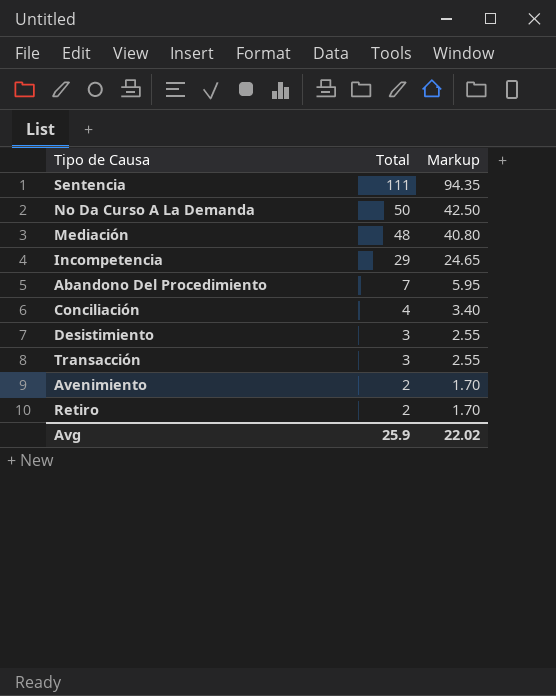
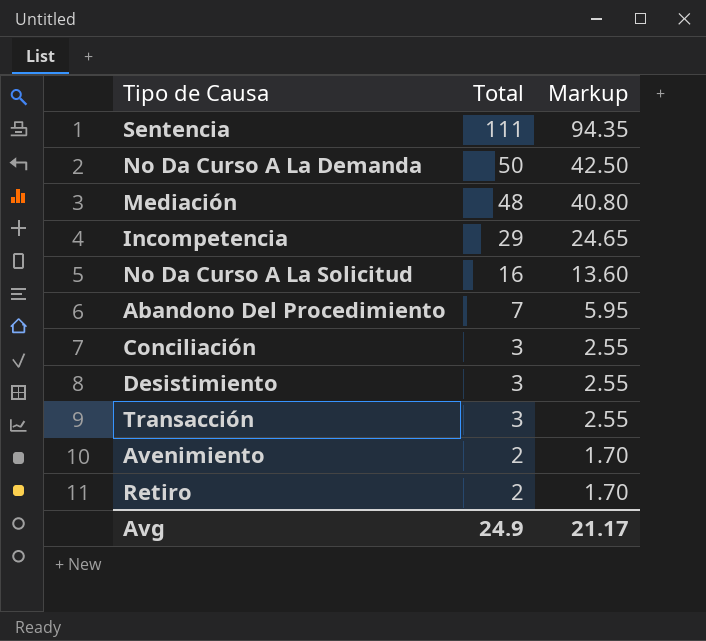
row No Da Curso A La Solicitud: none -> 16 | 13.60
Conciliación | Total: 4 -> 3
Conciliación | Markup: 3.40 -> 2.55
Avg | Total: 25.9 -> 24.9
Avg | Markup: 22.02 -> 21.17

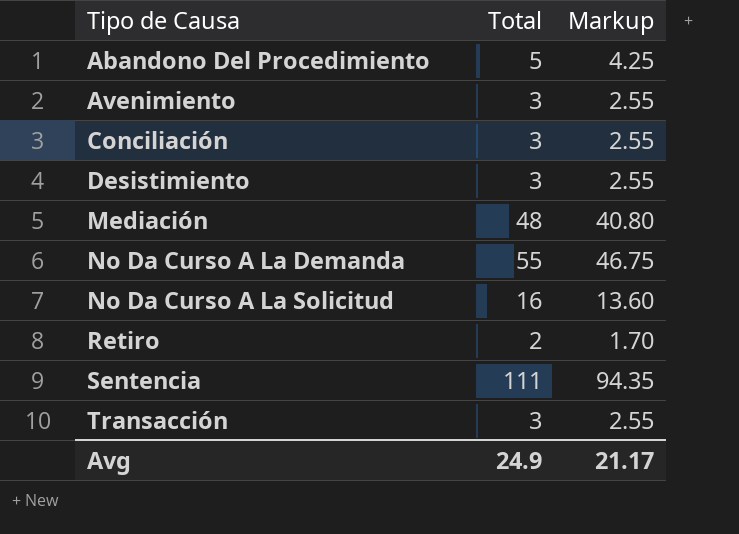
row order: Total descending -> Tipo de Causa ascending
row Incompetencia: 29 | 24.65 -> none
Abandono Del Procedimiento | Total: 7 -> 5
Abandono Del Procedimiento | Markup: 5.95 -> 4.25
Avenimiento | Total: 2 -> 3
Avenimiento | Markup: 1.70 -> 2.55
No Da Curso A La Demanda | Total: 50 -> 55
No Da Curso A La Demanda | Markup: 42.50 -> 46.75

